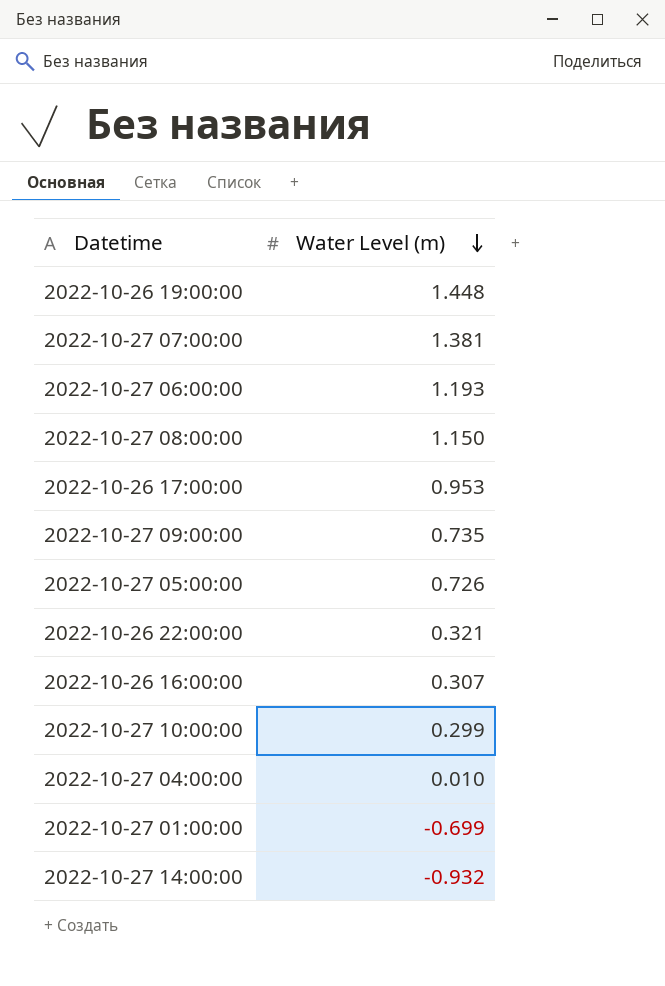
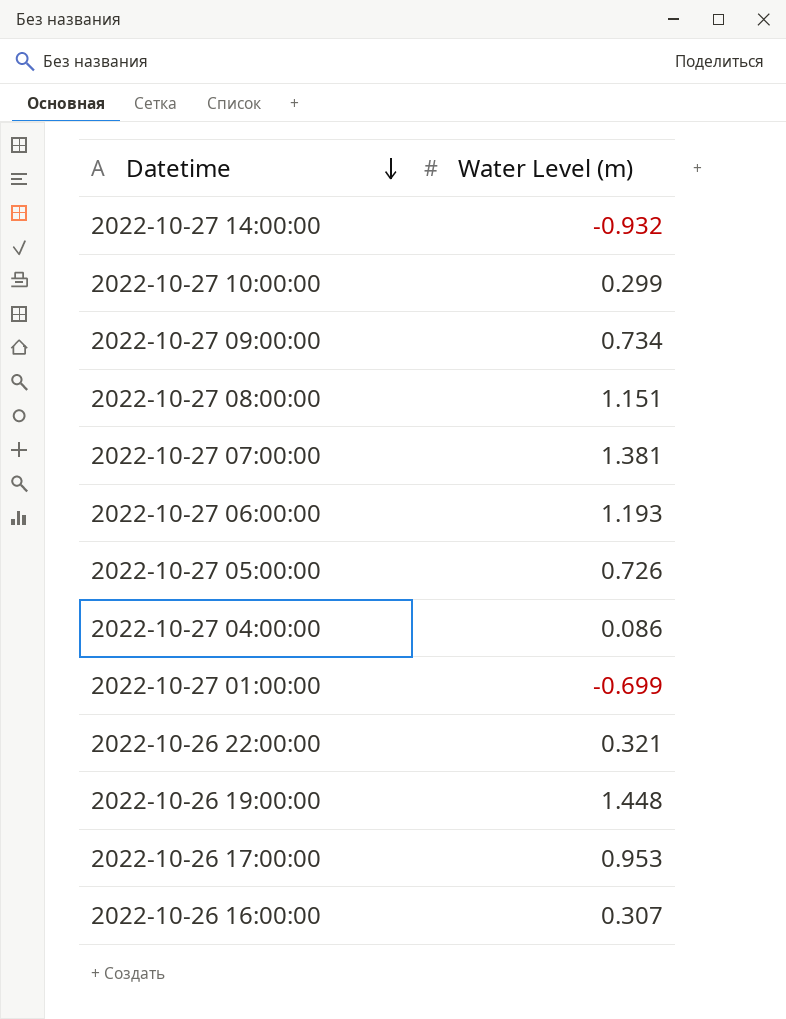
row order: Water Level (m) descending -> Datetime descending
2022-10-27 09:00:00 | Water Level (m): 0.735 -> 0.734
2022-10-27 08:00:00 | Water Level (m): 1.150 -> 1.151
2022-10-27 04:00:00 | Water Level (m): 0.010 -> 0.086

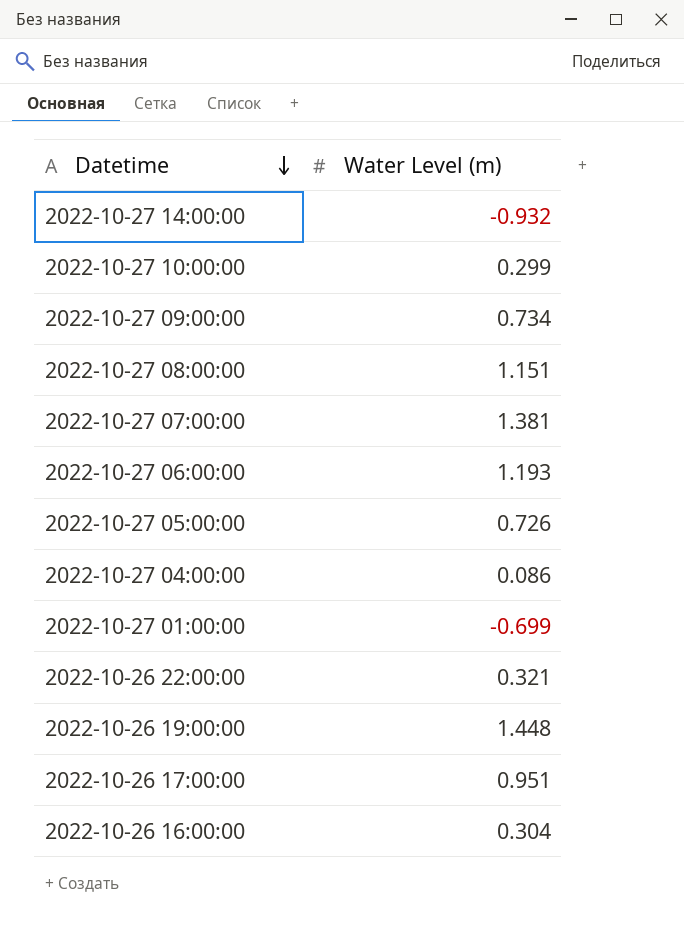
2022-10-26 17:00:00 | Water Level (m): 0.953 -> 0.951
2022-10-26 16:00:00 | Water Level (m): 0.307 -> 0.304

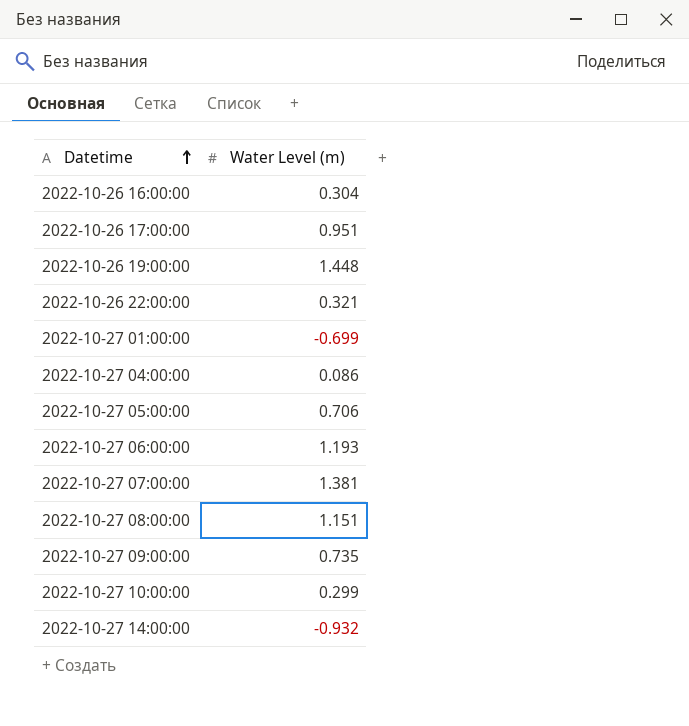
row order: Datetime descending -> Datetime ascending
2022-10-27 05:00:00 | Water Level (m): 0.726 -> 0.706
2022-10-27 09:00:00 | Water Level (m): 0.734 -> 0.735

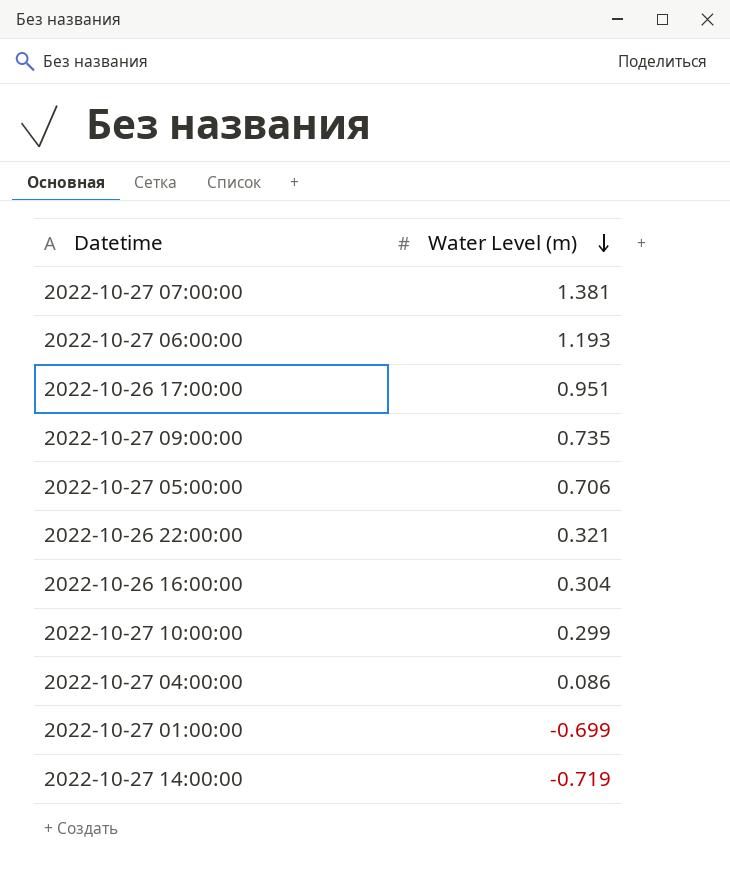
row order: Datetime ascending -> Water Level (m) descending
row 2022-10-26 19:00:00: 1.448 -> none
row 2022-10-27 08:00:00: 1.151 -> none
2022-10-27 14:00:00 | Water Level (m): -0.932 -> -0.719

